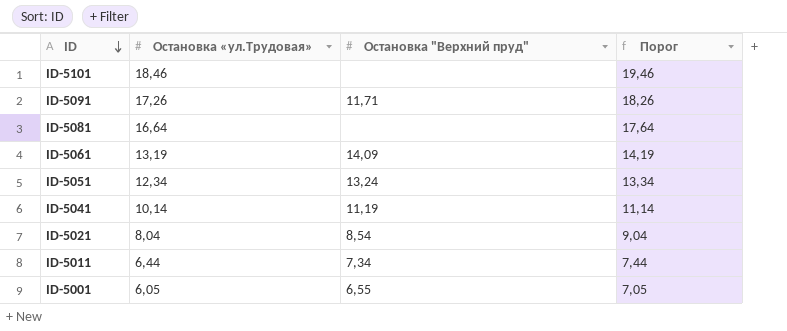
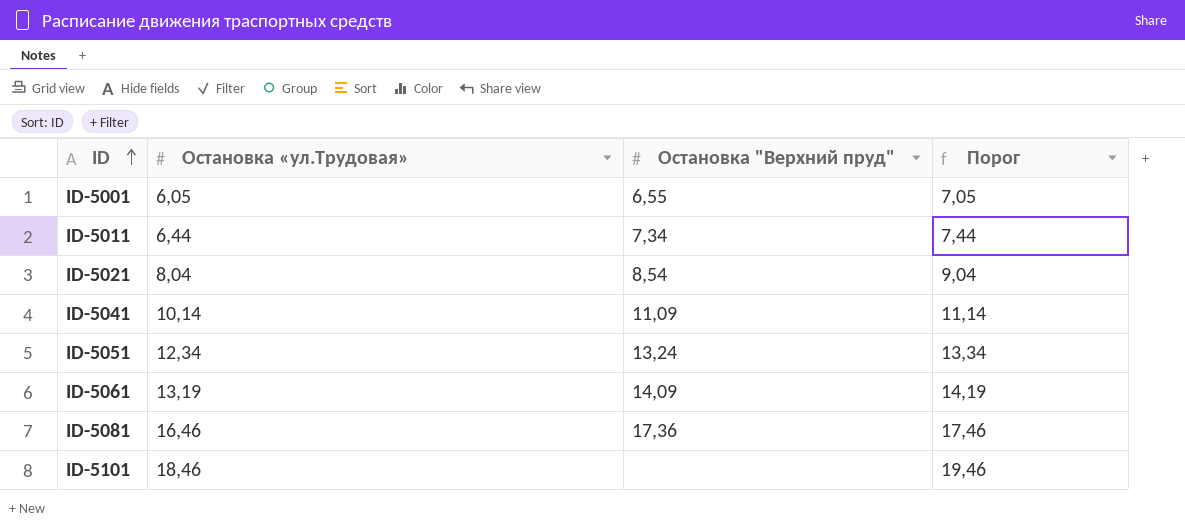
row order: ID descending -> ID ascending
row ID-5091: 17,26 | 11,71 | 18,26 -> none
ID-5041 | Остановка "Верхний пруд": 11,19 -> 11,09
ID-5081 | Остановка «ул.Трудовая»: 16,64 -> 16,46
ID-5081 | Остановка "Верхний пруд": none -> 17,36
ID-5081 | Порог: 17,64 -> 17,46

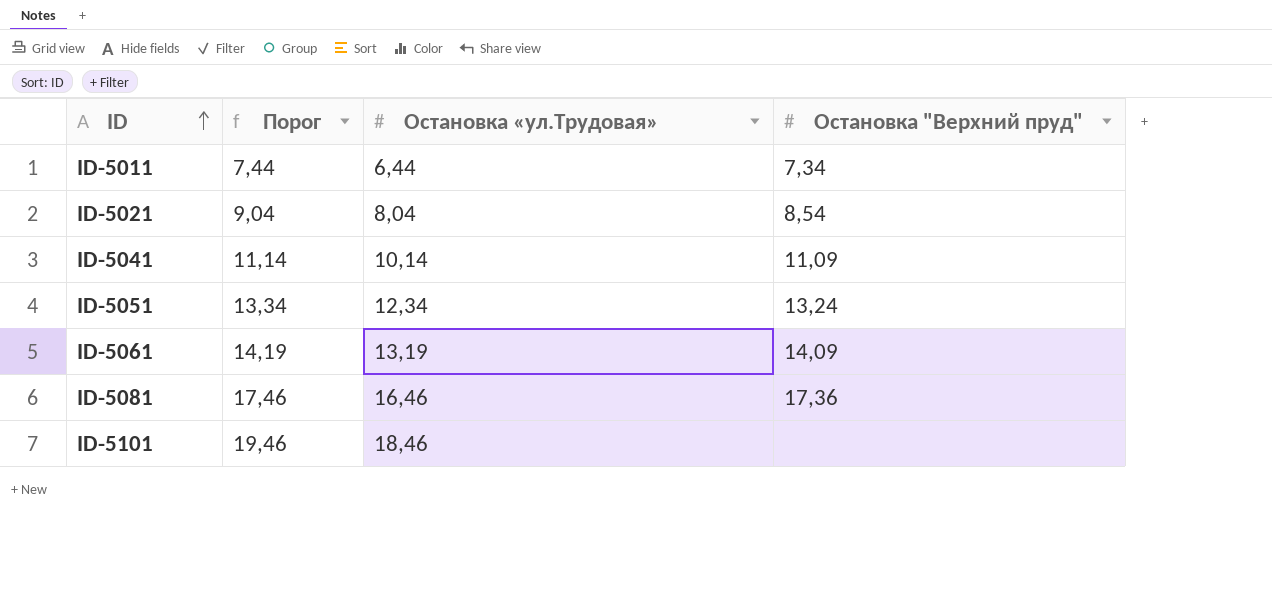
column Порог | position: 4 -> 2
row ID-5001: 6,05 | 6,55 | 7,05 -> none

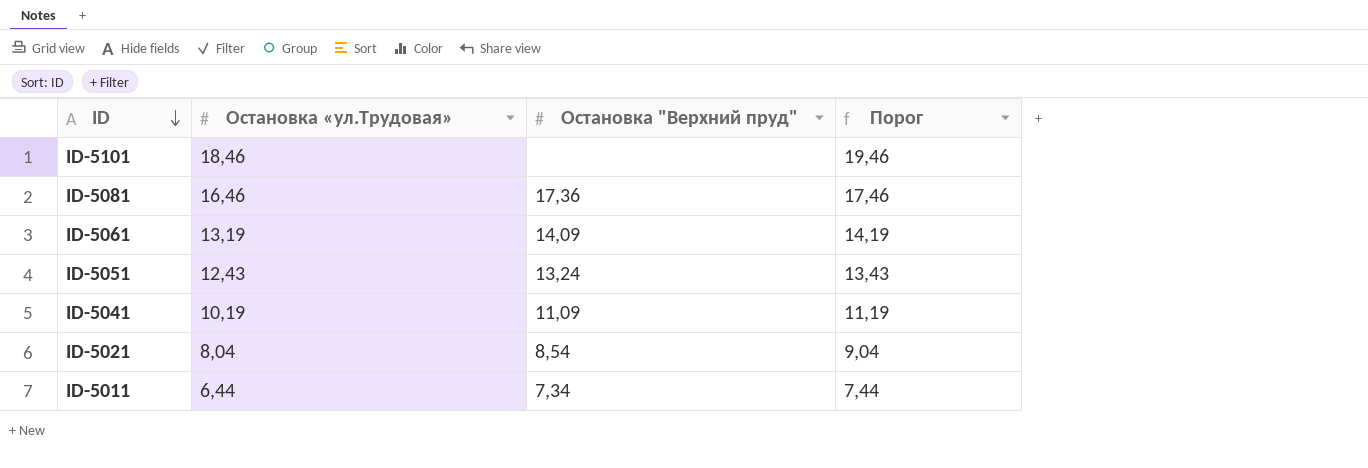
row order: ID ascending -> ID descending
column Порог | position: 2 -> 4
ID-5051 | Остановка «ул.Трудовая»: 12,34 -> 12,43
ID-5051 | Порог: 13,34 -> 13,43
ID-5041 | Остановка «ул.Трудовая»: 10,14 -> 10,19
ID-5041 | Порог: 11,14 -> 11,19

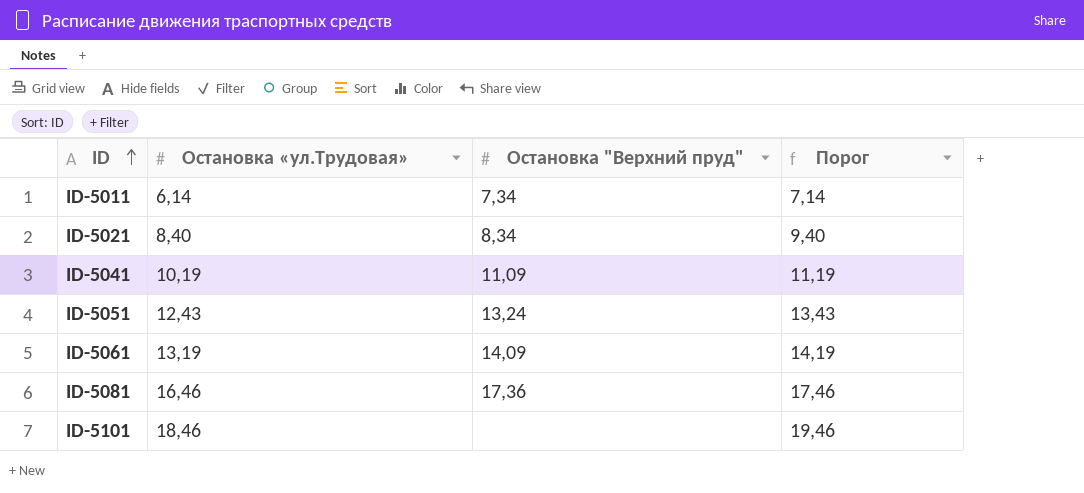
row order: ID descending -> ID ascending
ID-5011 | Остановка «ул.Трудовая»: 6,44 -> 6,14
ID-5011 | Порог: 7,44 -> 7,14
ID-5021 | Остановка «ул.Трудовая»: 8,04 -> 8,40
ID-5021 | Остановка "Верхний пруд": 8,54 -> 8,34
ID-5021 | Порог: 9,04 -> 9,40

